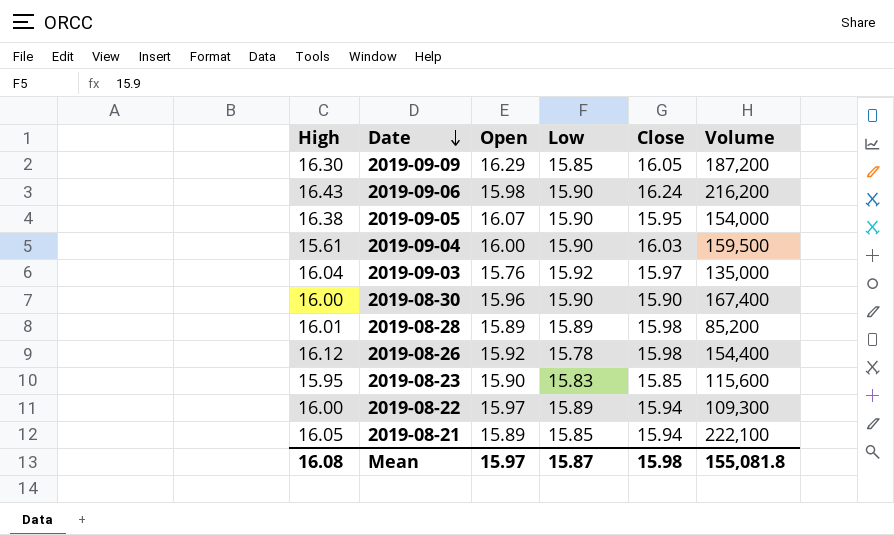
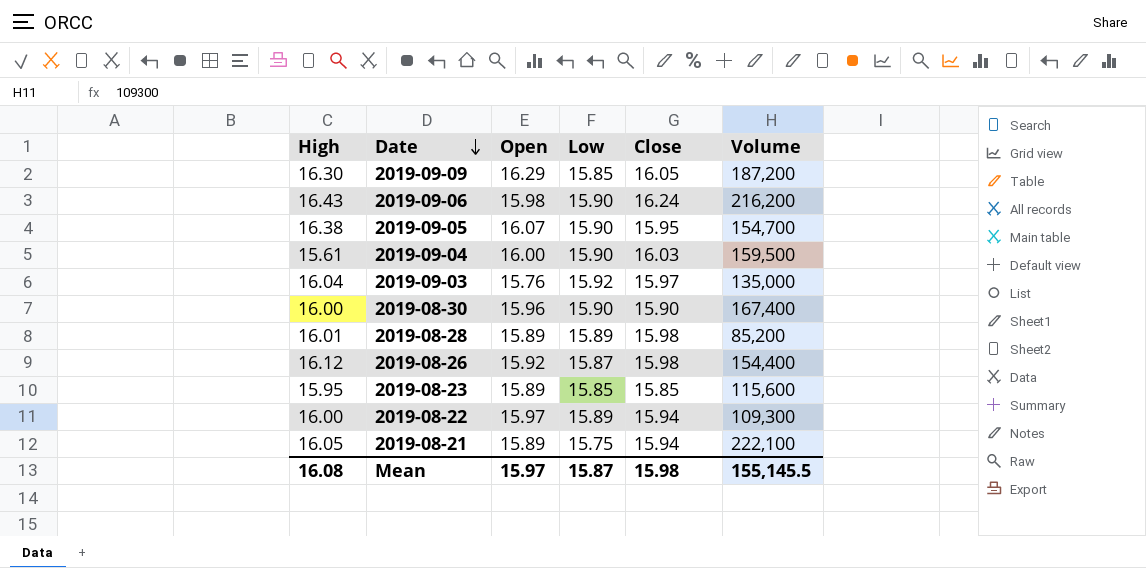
2019-09-05 | Volume: 154,000 -> 154,700
2019-08-26 | Low: 15.78 -> 15.87
2019-08-23 | Open: 15.90 -> 15.89
2019-08-23 | Low: 15.83 -> 15.85
2019-08-21 | Low: 15.85 -> 15.75
Mean | Volume: 155,081.8 -> 155,145.5

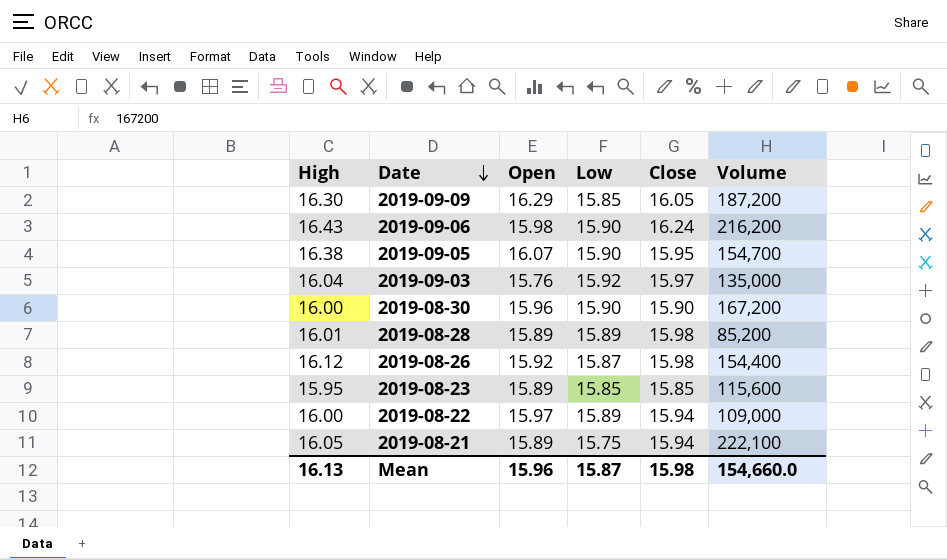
row 2019-09-04: 15.61 | 16.00 | 15.90 | 16.03 | 159,500 -> none
2019-08-30 | Volume: 167,400 -> 167,200
2019-08-22 | Volume: 109,300 -> 109,000
Mean | High: 16.08 -> 16.13
Mean | Open: 15.97 -> 15.96
Mean | Volume: 155,145.5 -> 154,660.0

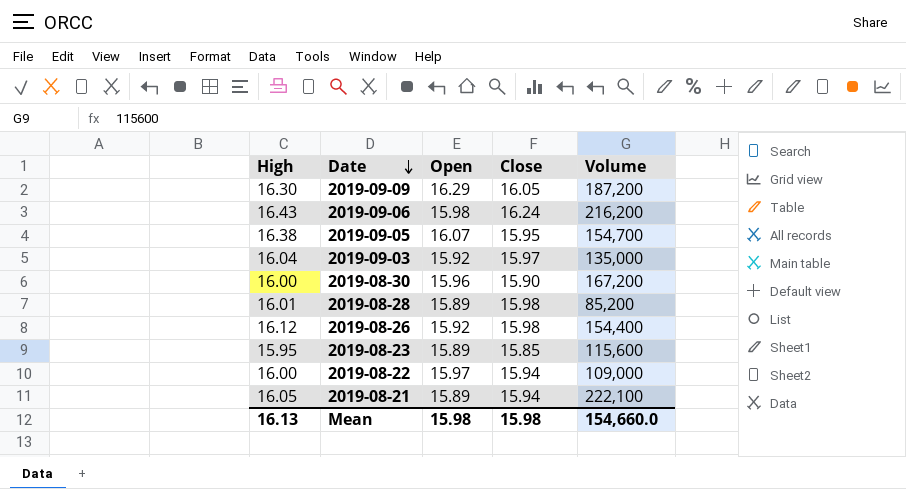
column Low | position: 4 -> none
2019-09-03 | Open: 15.76 -> 15.92
Mean | Open: 15.96 -> 15.98

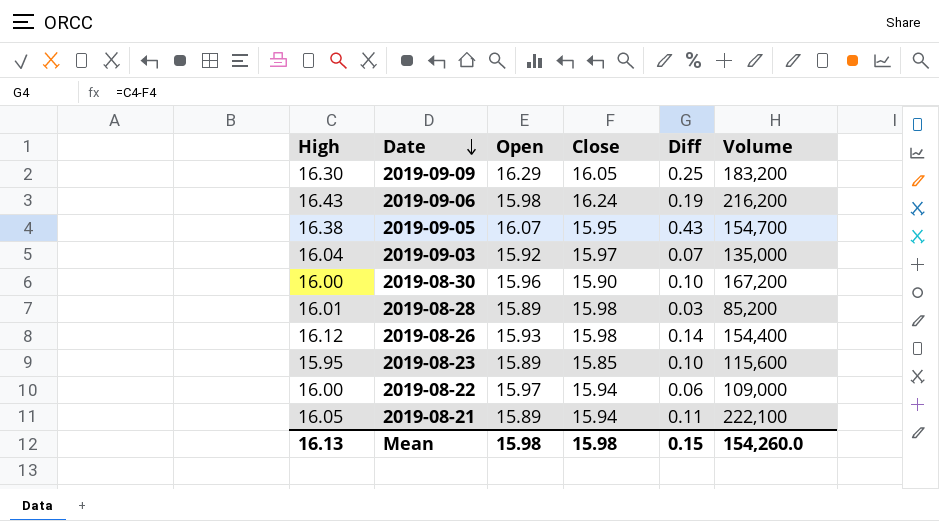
column Diff | formula: none -> [High] - [Close]
2019-09-09 | Volume: 187,200 -> 183,200
2019-08-26 | Open: 15.92 -> 15.93
Mean | Volume: 154,660.0 -> 154,260.0

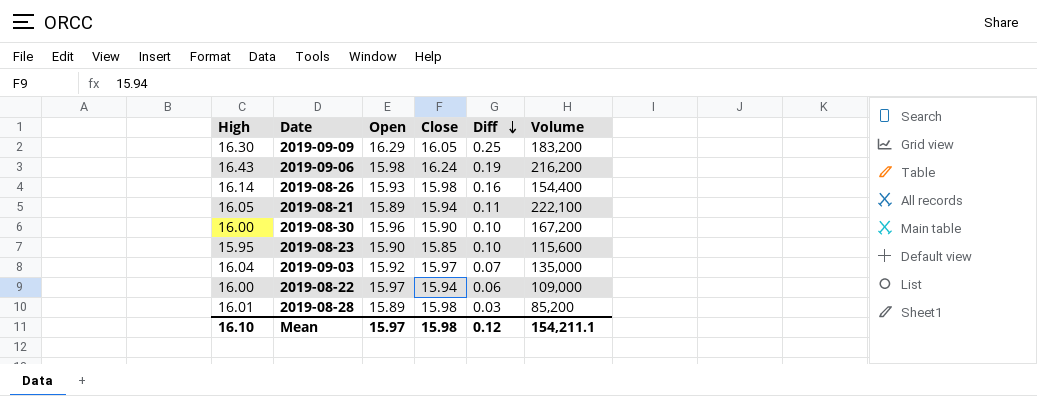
row order: Date descending -> Diff descending
row 2019-09-05: 16.38 | 16.07 | 15.95 | 0.43 | 154,700 -> none
2019-08-26 | High: 16.12 -> 16.14
2019-08-26 | Diff: 0.14 -> 0.16
2019-08-23 | Open: 15.89 -> 15.90
Mean | High: 16.13 -> 16.10
Mean | Open: 15.98 -> 15.97
Mean | Diff: 0.15 -> 0.12
Mean | Volume: 154,260.0 -> 154,211.1

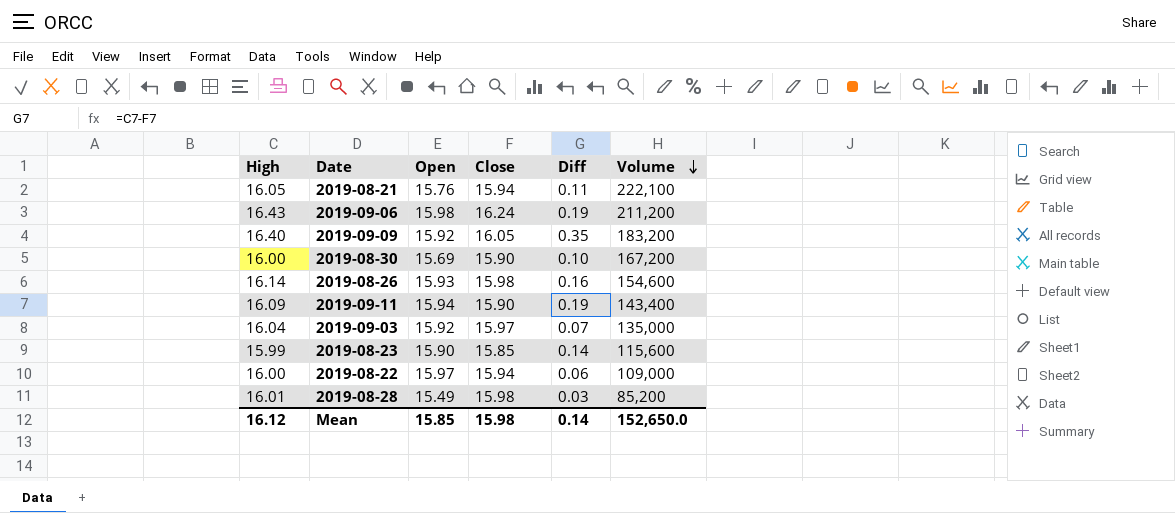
row order: Diff descending -> Volume descending
2019-08-21 | Open: 15.89 -> 15.76
2019-09-06 | Volume: 216,200 -> 211,200
2019-09-09 | High: 16.30 -> 16.40
2019-09-09 | Open: 16.29 -> 15.92
2019-09-09 | Diff: 0.25 -> 0.35
2019-08-30 | Open: 15.96 -> 15.69
2019-08-26 | Volume: 154,400 -> 154,600
row 2019-09-11: none -> 16.09 | 15.94 | 15.90 | 0.19 | 143,400
2019-08-23 | High: 15.95 -> 15.99
2019-08-23 | Diff: 0.10 -> 0.14
2019-08-28 | Open: 15.89 -> 15.49
Mean | High: 16.10 -> 16.12
Mean | Open: 15.97 -> 15.85
Mean | Diff: 0.12 -> 0.14
Mean | Volume: 154,211.1 -> 152,650.0

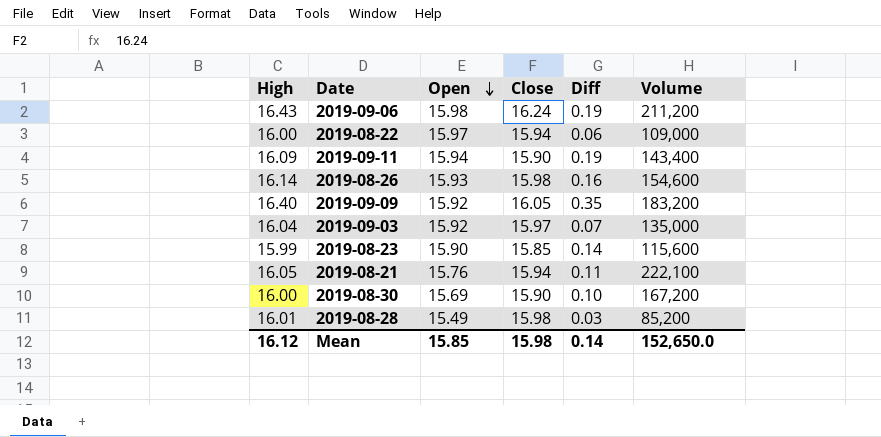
row order: Volume descending -> Open descending

